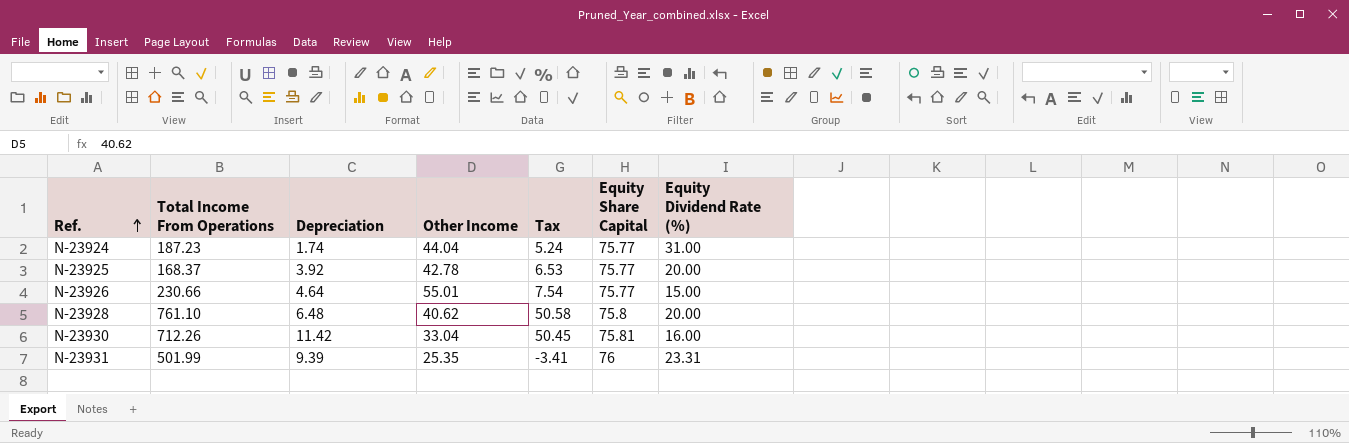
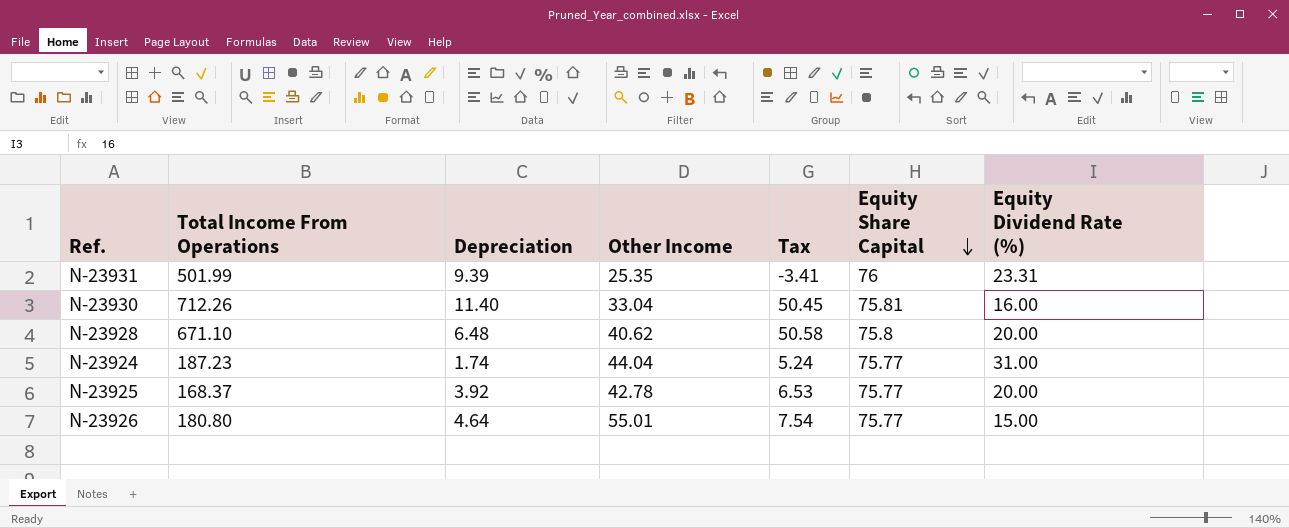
row order: Ref. ascending -> Equity Share Capital descending
N-23930 | Depreciation: 11.42 -> 11.40
N-23928 | Total Income From Operations: 761.10 -> 671.10
N-23926 | Total Income From Operations: 230.66 -> 180.80

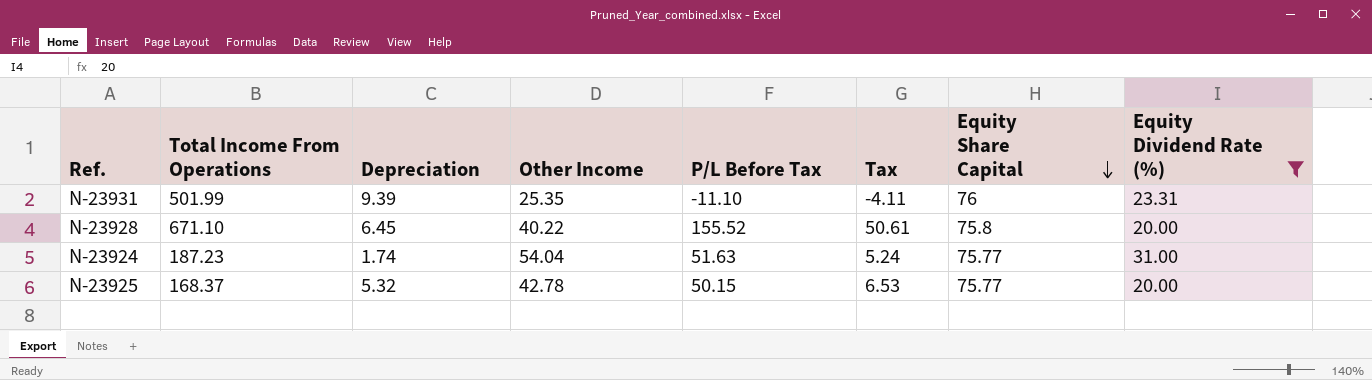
filter: none -> Equity Dividend Rate (%) >= 20.00
column P/L Before Tax | position: none -> 5
N-23931 | Tax: -3.41 -> -4.11
N-23928 | Depreciation: 6.48 -> 6.45
N-23928 | Other Income: 40.62 -> 40.22
N-23928 | Tax: 50.58 -> 50.61
N-23924 | Other Income: 44.04 -> 54.04
N-23925 | Depreciation: 3.92 -> 5.32

